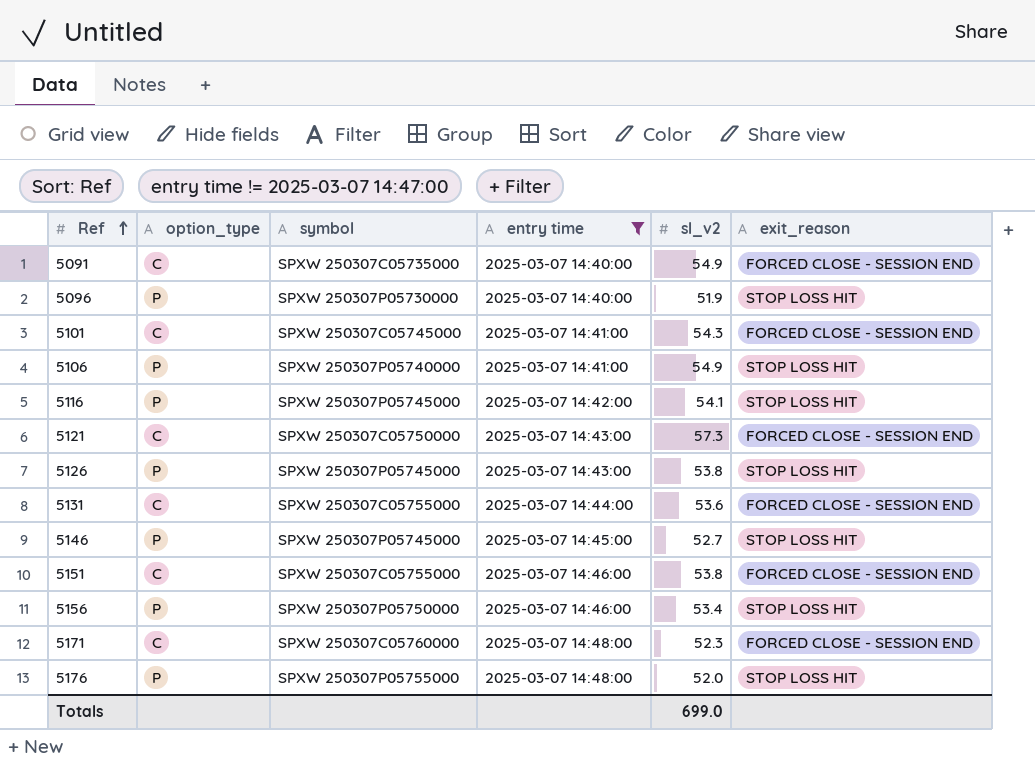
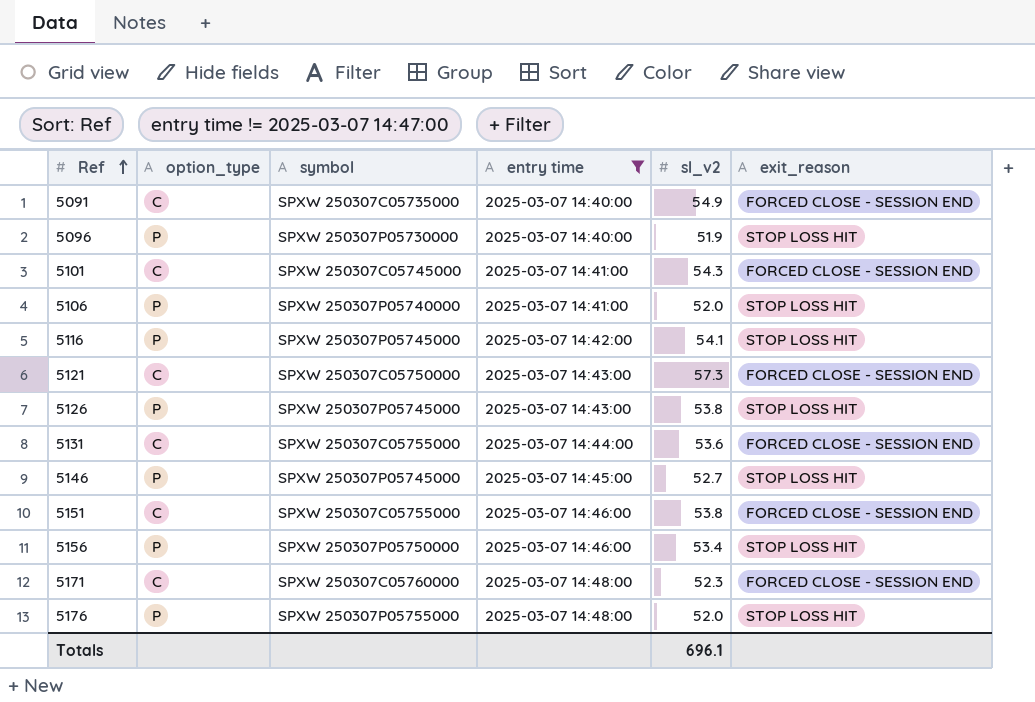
5106 | sl_v2: 54.9 -> 52.0
Totals | sl_v2: 699.0 -> 696.1

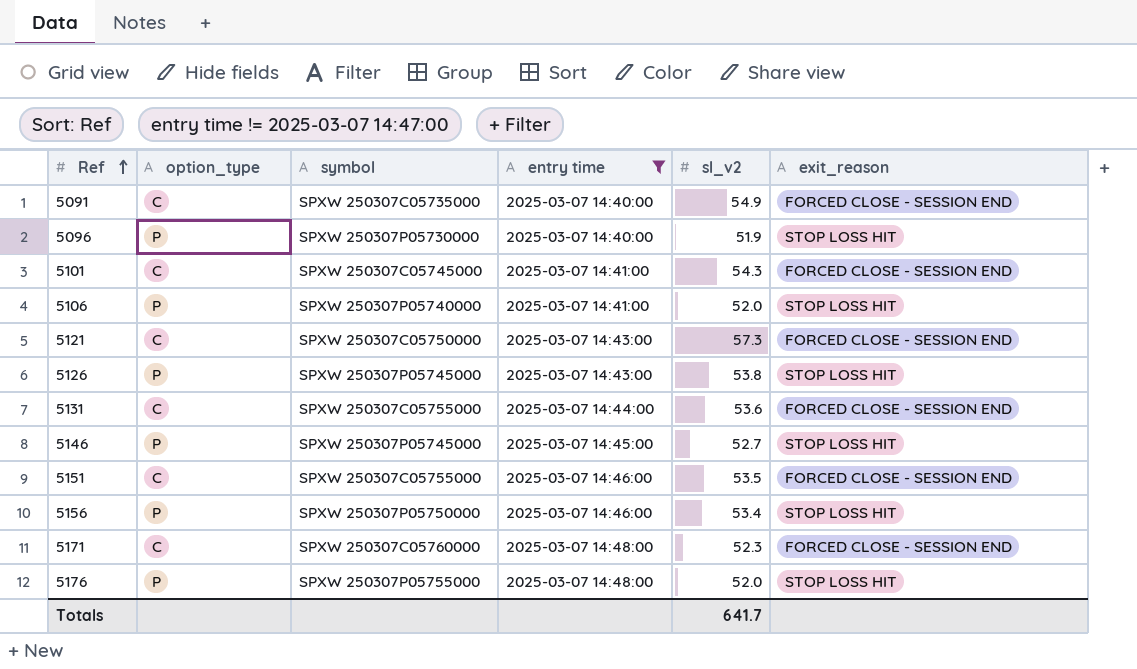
row 5116: P | SPXW 250307P05745000 | 2025-03-07 14:42:00 | 54.1 | STOP LOSS HIT -> none
5151 | sl_v2: 53.8 -> 53.5
Totals | sl_v2: 696.1 -> 641.7

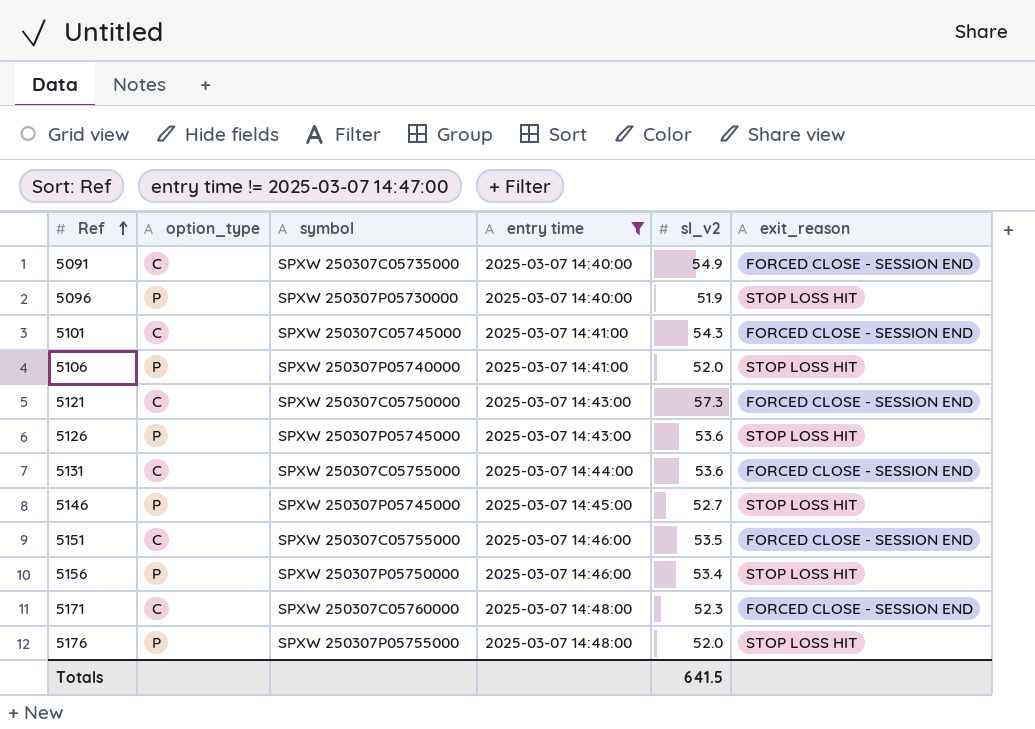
5126 | sl_v2: 53.8 -> 53.6
Totals | sl_v2: 641.7 -> 641.5

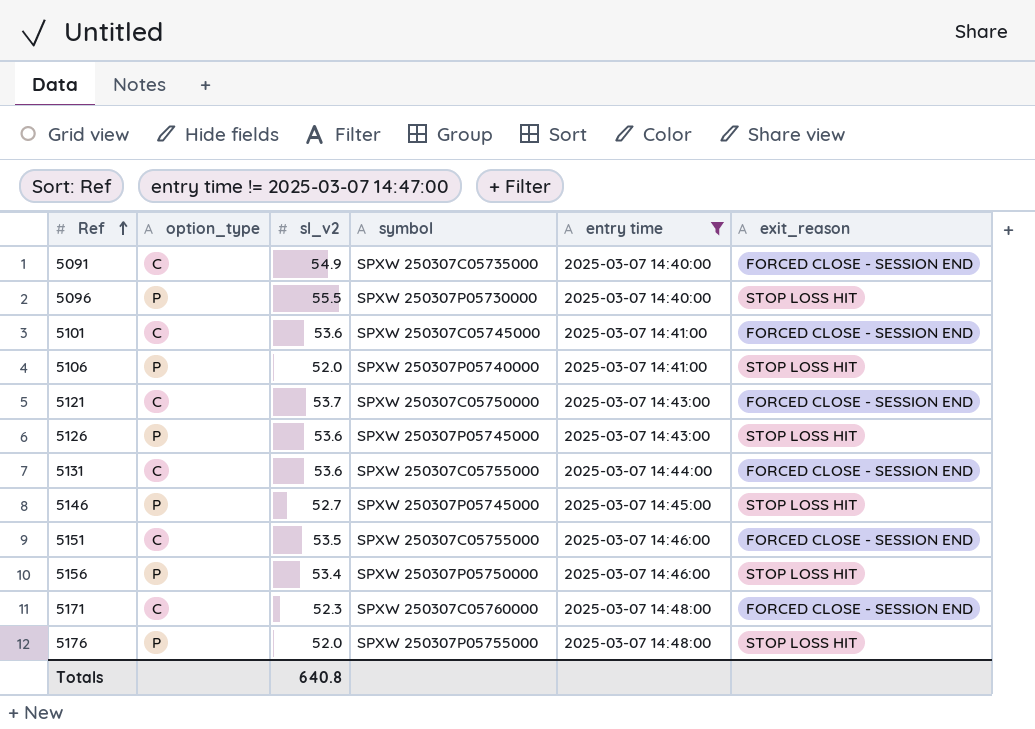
column sl_v2 | position: 5 -> 3
5096 | sl_v2: 51.9 -> 55.5
5101 | sl_v2: 54.3 -> 53.6
5121 | sl_v2: 57.3 -> 53.7
Totals | sl_v2: 641.5 -> 640.8

